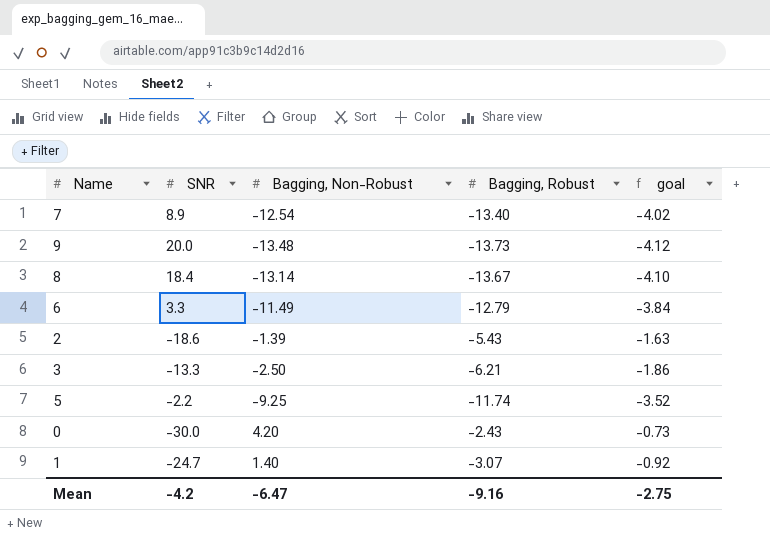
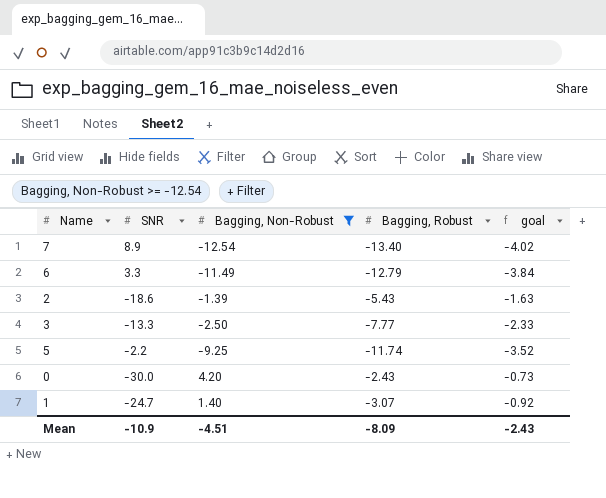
filter: none -> Bagging, Non-Robust >= -12.54
3 | Bagging, Robust: -6.21 -> -7.77
3 | goal: -1.86 -> -2.33
Mean | SNR: -4.2 -> -10.9
Mean | Bagging, Non-Robust: -6.47 -> -4.51
Mean | Bagging, Robust: -9.16 -> -8.09
Mean | goal: -2.75 -> -2.43

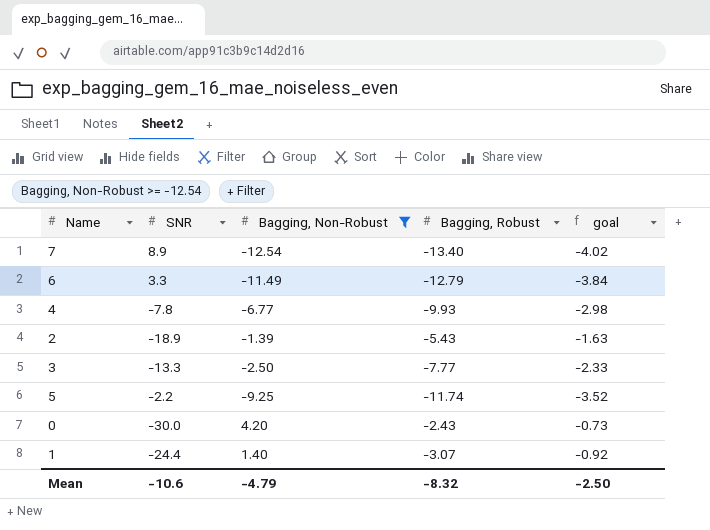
row 4: none -> -7.8 | -6.77 | -9.93 | -2.98
2 | SNR: -18.6 -> -18.9
1 | SNR: -24.7 -> -24.4
Mean | SNR: -10.9 -> -10.6
Mean | Bagging, Non-Robust: -4.51 -> -4.79
Mean | Bagging, Robust: -8.09 -> -8.32
Mean | goal: -2.43 -> -2.50

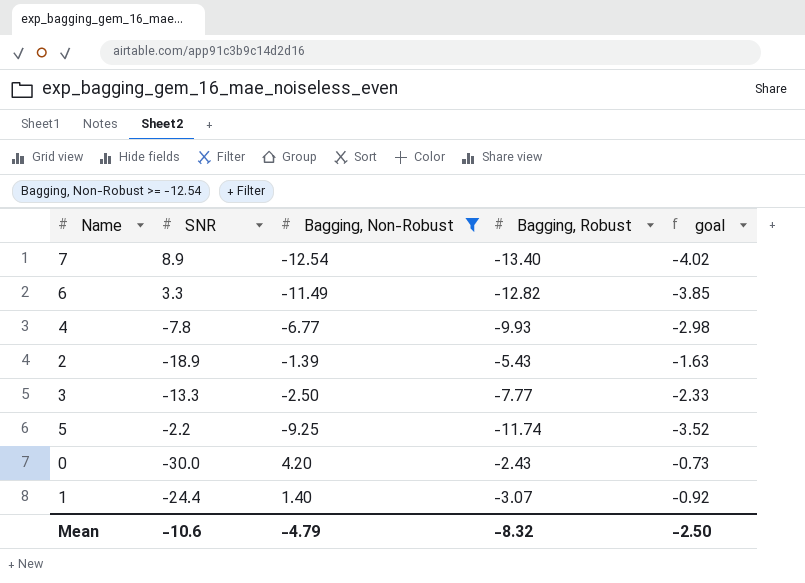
6 | Bagging, Robust: -12.79 -> -12.82
6 | goal: -3.84 -> -3.85

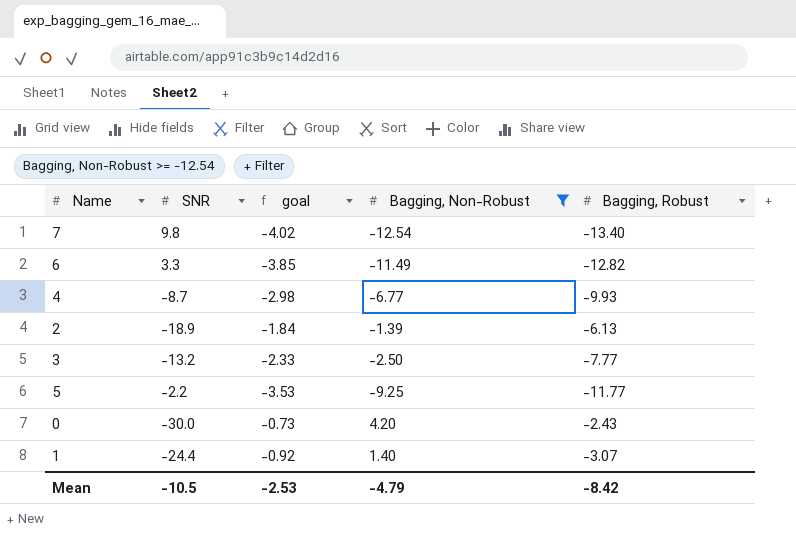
column goal | position: 5 -> 3
7 | SNR: 8.9 -> 9.8
4 | SNR: -7.8 -> -8.7
2 | goal: -1.63 -> -1.84
2 | Bagging, Robust: -5.43 -> -6.13
3 | SNR: -13.3 -> -13.2
5 | goal: -3.52 -> -3.53
5 | Bagging, Robust: -11.74 -> -11.77
Mean | SNR: -10.6 -> -10.5
Mean | goal: -2.50 -> -2.53
Mean | Bagging, Robust: -8.32 -> -8.42

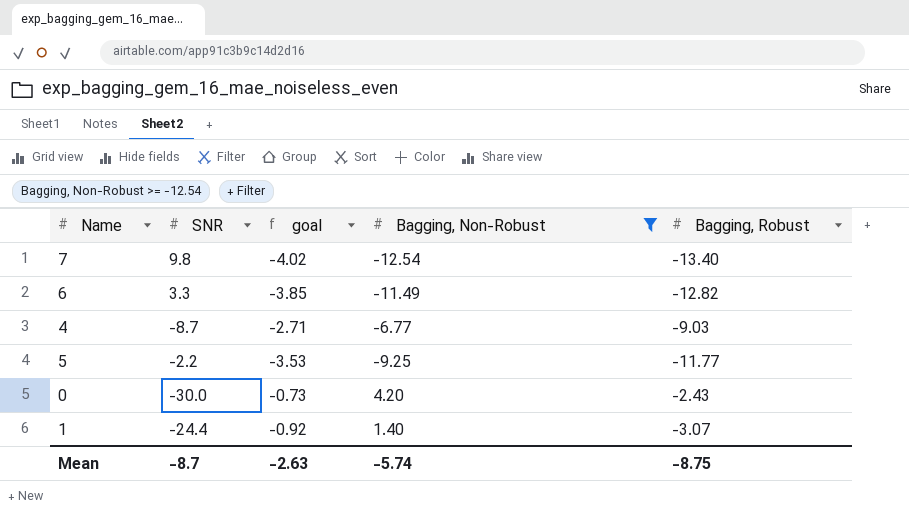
row 2: -18.9 | -1.84 | -1.39 | -6.13 -> none
row 3: -13.2 | -2.33 | -2.50 | -7.77 -> none
4 | goal: -2.98 -> -2.71
4 | Bagging, Robust: -9.93 -> -9.03
Mean | SNR: -10.5 -> -8.7
Mean | goal: -2.53 -> -2.63
Mean | Bagging, Non-Robust: -4.79 -> -5.74
Mean | Bagging, Robust: -8.42 -> -8.75

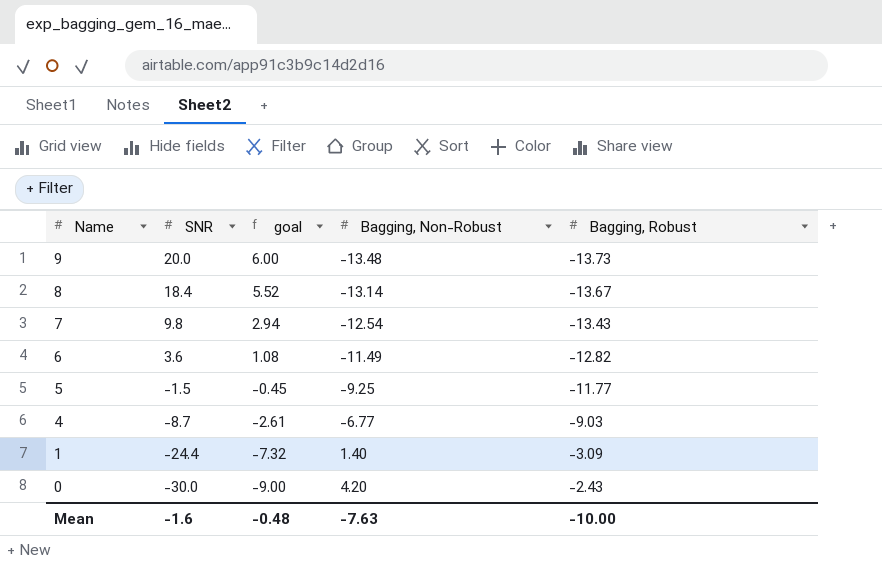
filter: Bagging, Non-Robust >= -12.54 -> none
row order: none -> Name descending
column goal | formula: [Bagging, Robust] * 0.3 -> [SNR] * 0.3
7 | Bagging, Robust: -13.40 -> -13.43
6 | SNR: 3.3 -> 3.6
5 | SNR: -2.2 -> -1.5
1 | Bagging, Robust: -3.07 -> -3.09
Mean | SNR: -8.7 -> -1.6
Mean | goal: -2.63 -> -0.48
Mean | Bagging, Non-Robust: -5.74 -> -7.63
Mean | Bagging, Robust: -8.75 -> -10.00

